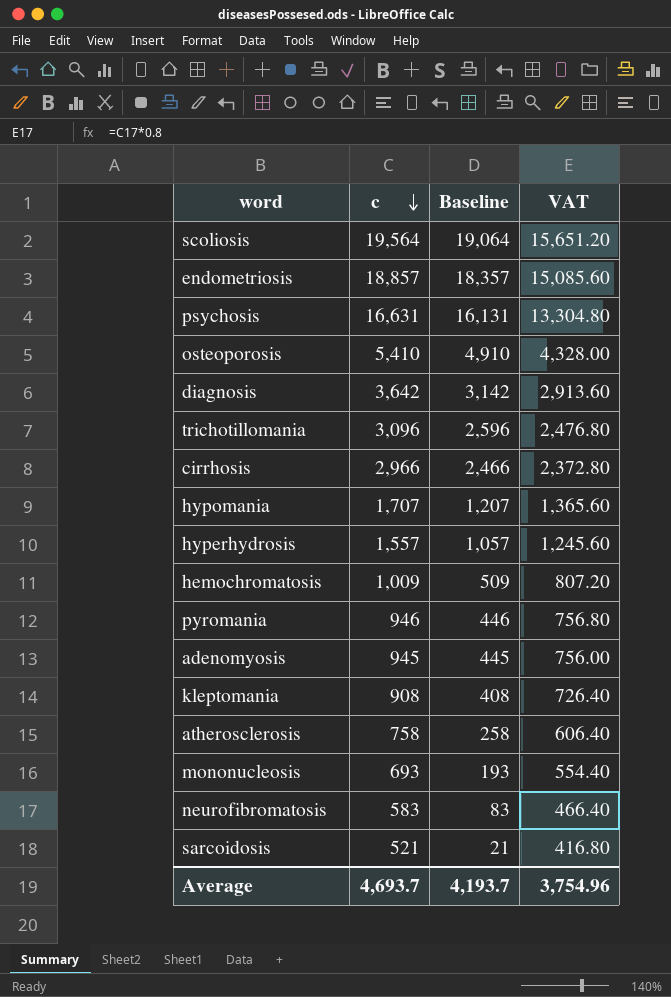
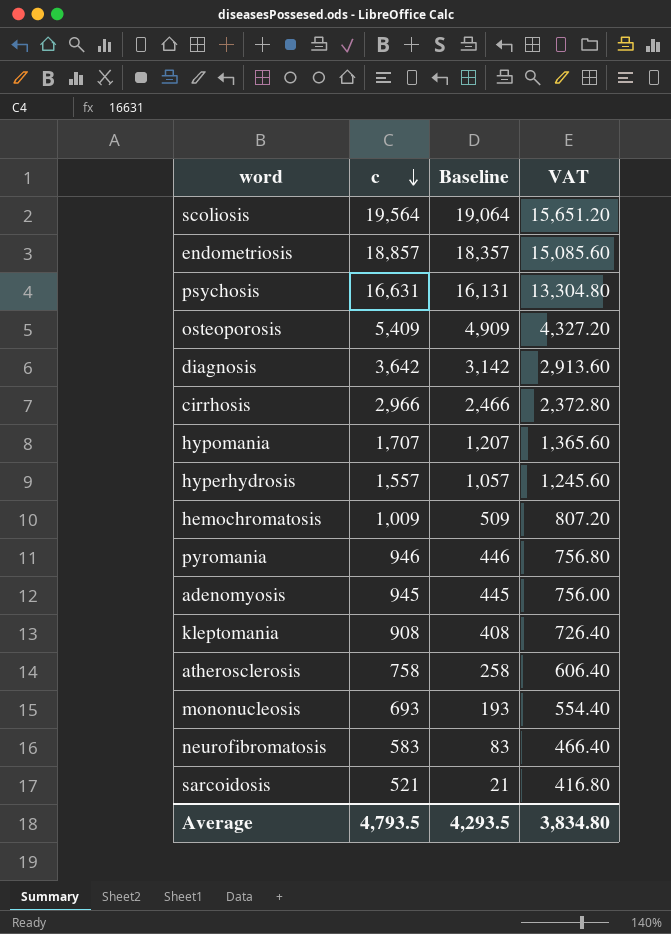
row trichotillomania: 3,096 | 2,596 | 2,476.80 -> none
osteoporosis | c: 5,410 -> 5,409
osteoporosis | Baseline: 4,910 -> 4,909
osteoporosis | VAT: 4,328.00 -> 4,327.20
Average | c: 4,693.7 -> 4,793.5
Average | Baseline: 4,193.7 -> 4,293.5
Average | VAT: 3,754.96 -> 3,834.80

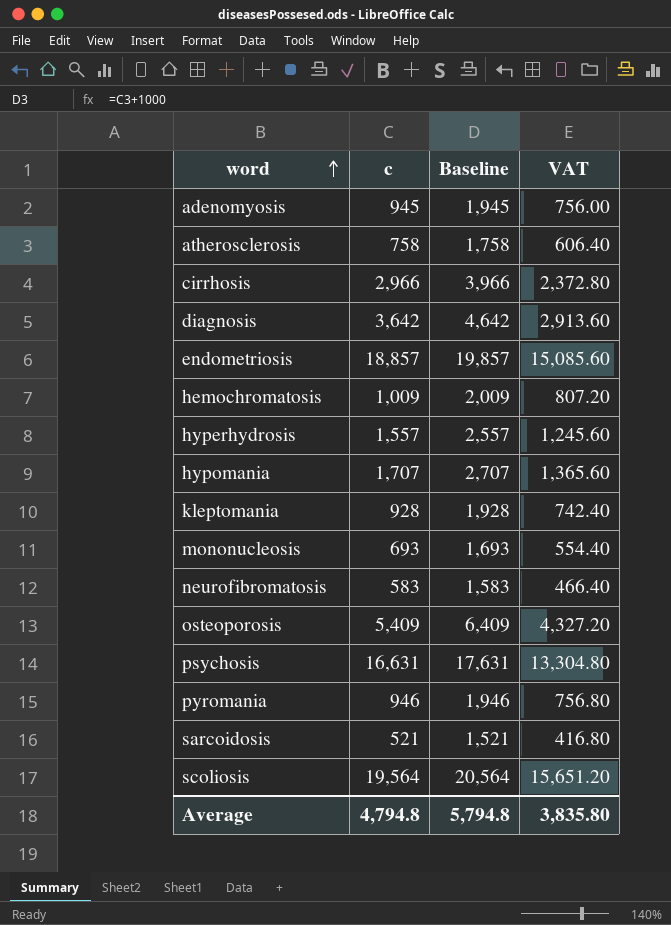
row order: c descending -> word ascending
column Baseline | formula: [c] - 500 -> [c] + 1000
kleptomania | c: 908 -> 928
kleptomania | VAT: 726.40 -> 742.40
Average | c: 4,793.5 -> 4,794.8
Average | Baseline: 4,293.5 -> 5,794.8
Average | VAT: 3,834.80 -> 3,835.80

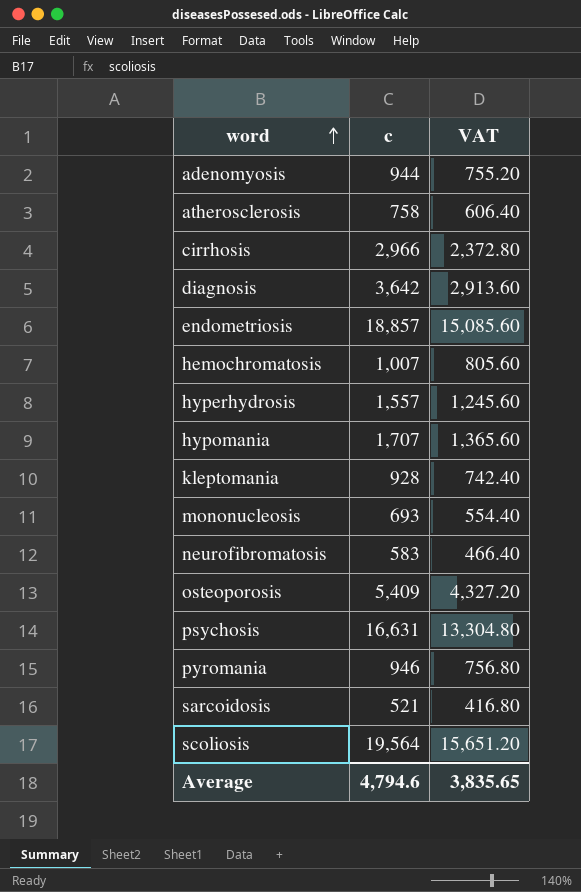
column Baseline | formula: [c] + 1000 -> none
adenomyosis | c: 945 -> 944
adenomyosis | VAT: 756.00 -> 755.20
hemochromatosis | c: 1,009 -> 1,007
hemochromatosis | VAT: 807.20 -> 805.60
Average | c: 4,794.8 -> 4,794.6
Average | VAT: 3,835.80 -> 3,835.65

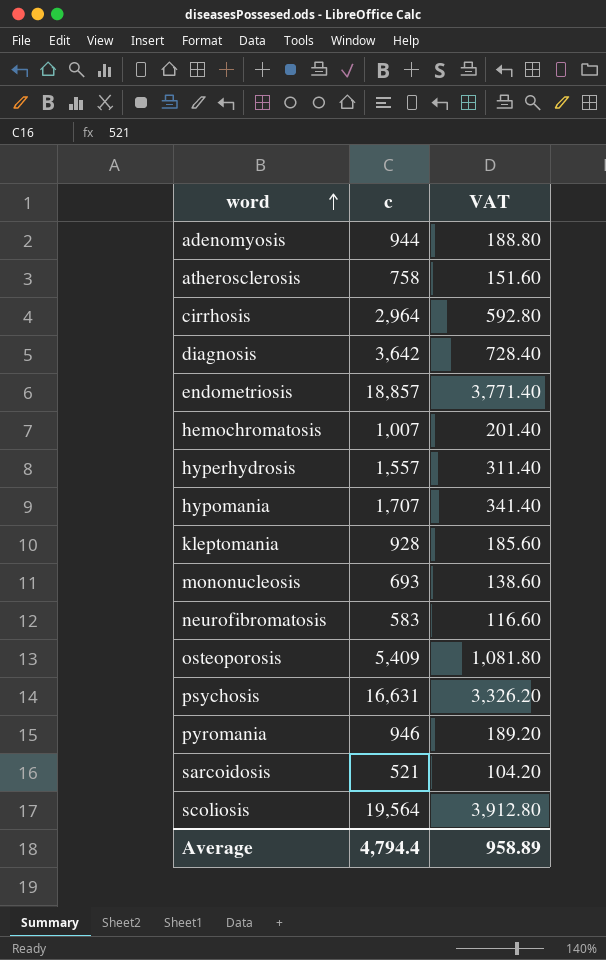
column VAT | formula: [c] * 0.8 -> [c] * 0.2
cirrhosis | c: 2,966 -> 2,964
Average | c: 4,794.6 -> 4,794.4
Average | VAT: 3,835.65 -> 958.89

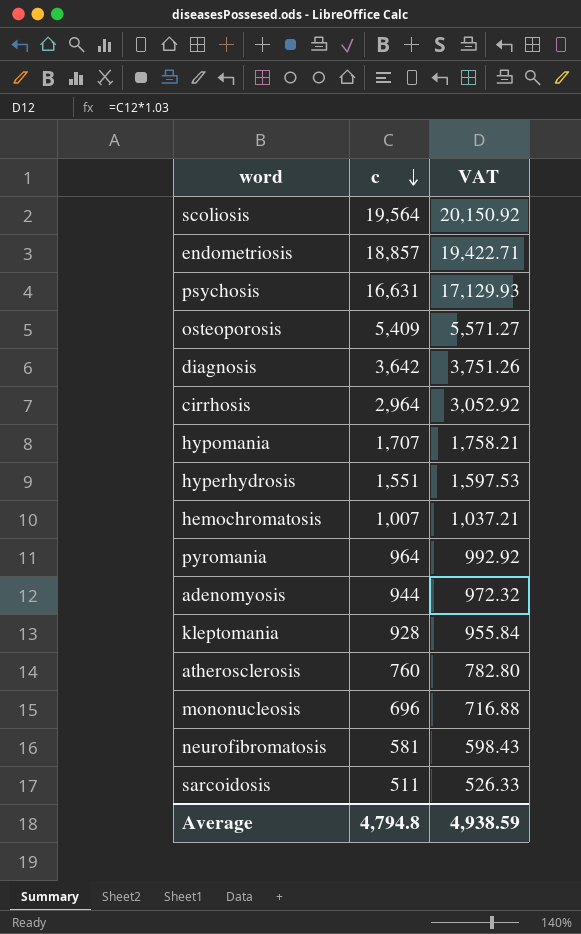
row order: word ascending -> c descending
column VAT | formula: [c] * 0.2 -> [c] * 1.03
hyperhydrosis | c: 1,557 -> 1,551
pyromania | c: 946 -> 964
atherosclerosis | c: 758 -> 760
mononucleosis | c: 693 -> 696
neurofibromatosis | c: 583 -> 581
sarcoidosis | c: 521 -> 511
Average | c: 4,794.4 -> 4,794.8
Average | VAT: 958.89 -> 4,938.59

